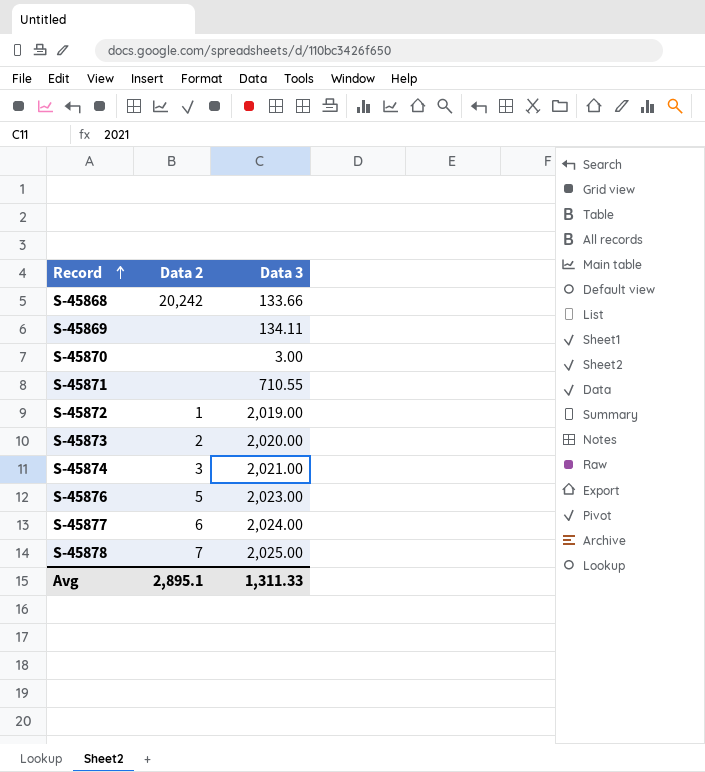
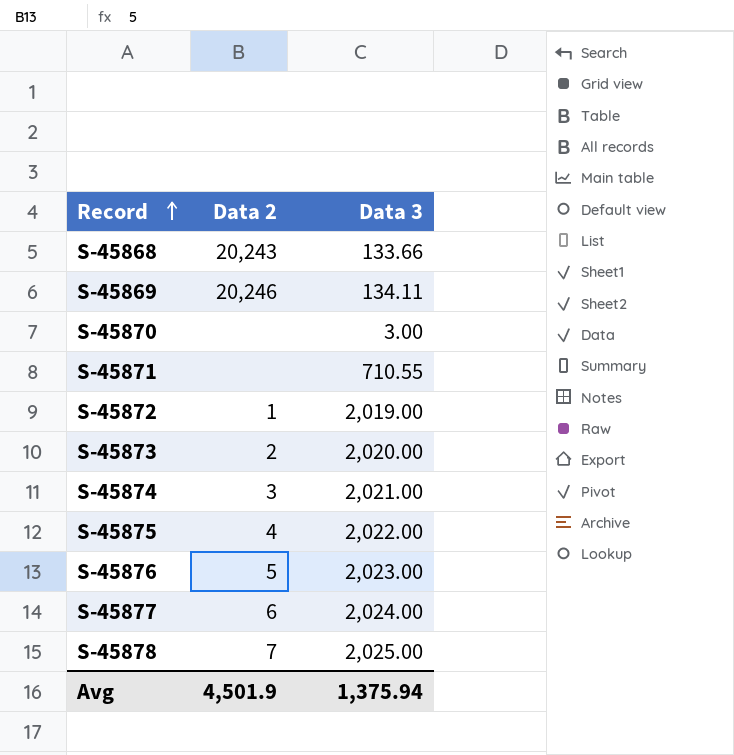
S-45868 | Data 2: 20,242 -> 20,243
S-45869 | Data 2: none -> 20,246
row S-45875: none -> 4 | 2,022.00
Avg | Data 2: 2,895.1 -> 4,501.9
Avg | Data 3: 1,311.33 -> 1,375.94

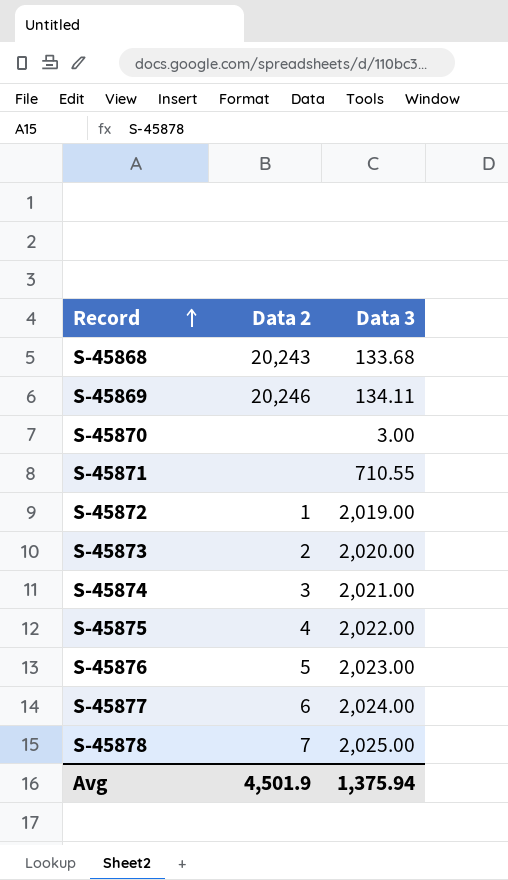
S-45868 | Data 3: 133.66 -> 133.68

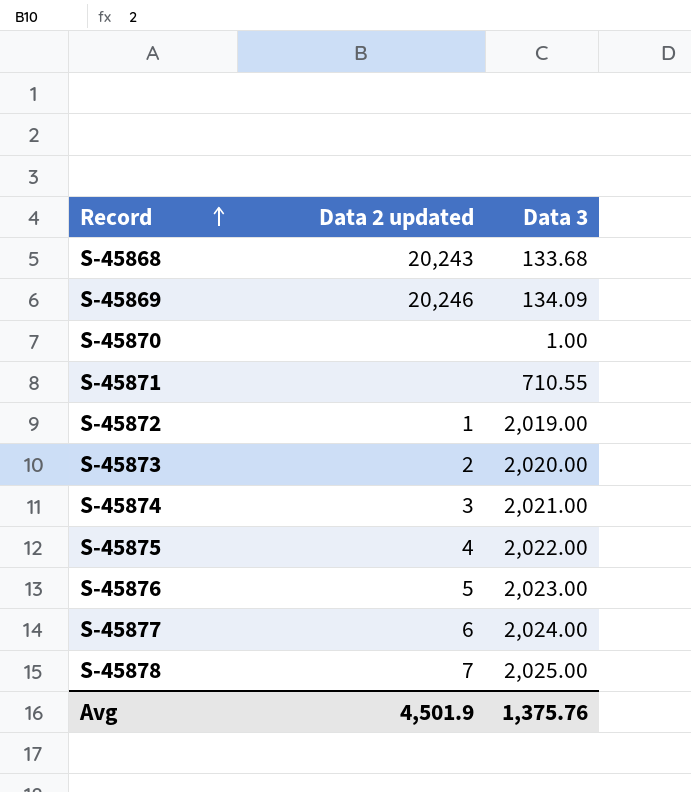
column name: Data 2 -> Data 2 updated
S-45869 | Data 3: 134.11 -> 134.09
S-45870 | Data 3: 3.00 -> 1.00
Avg | Data 3: 1,375.94 -> 1,375.76

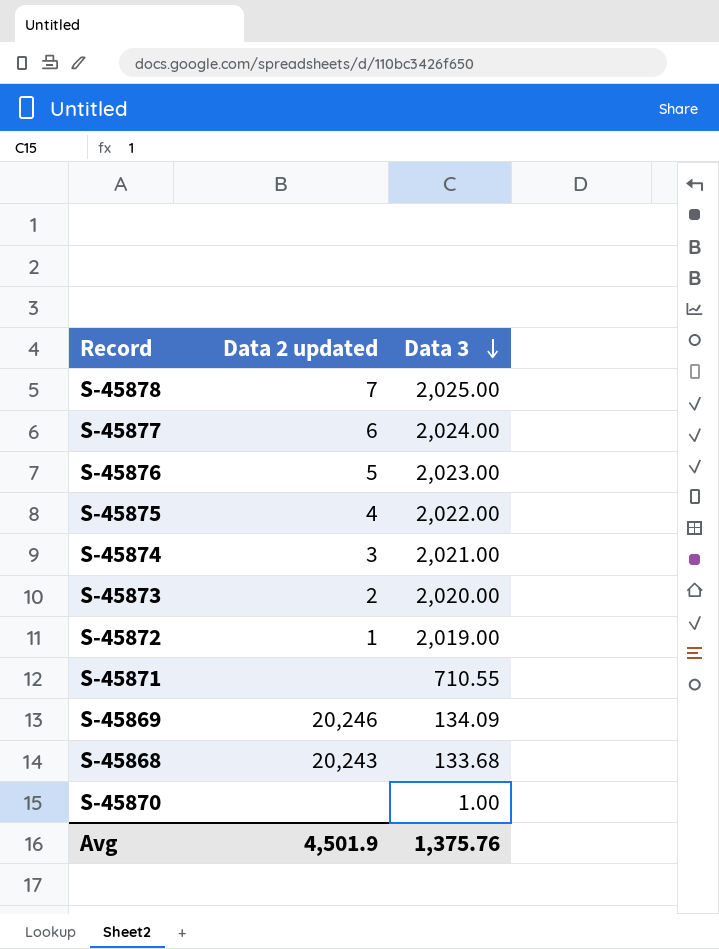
row order: Record ascending -> Data 3 descending

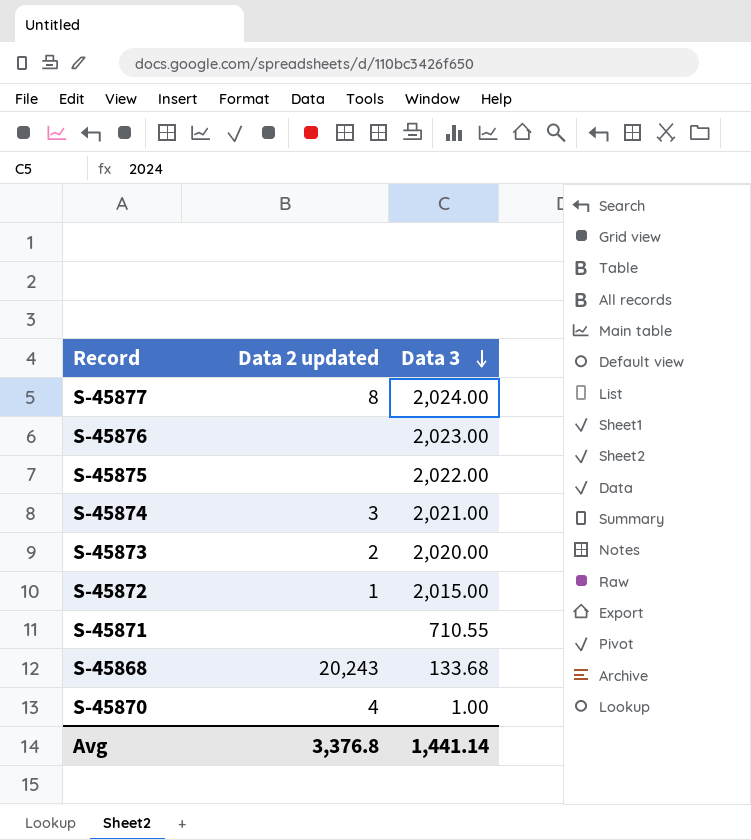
row S-45878: 7 | 2,025.00 -> none
row S-45869: 20,246 | 134.09 -> none
S-45877 | Data 2 updated: 6 -> 8
S-45876 | Data 2 updated: 5 -> none
S-45875 | Data 2 updated: 4 -> none
S-45872 | Data 3: 2,019.00 -> 2,015.00
S-45870 | Data 2 updated: none -> 4
Avg | Data 2 updated: 4,501.9 -> 3,376.8
Avg | Data 3: 1,375.76 -> 1,441.14

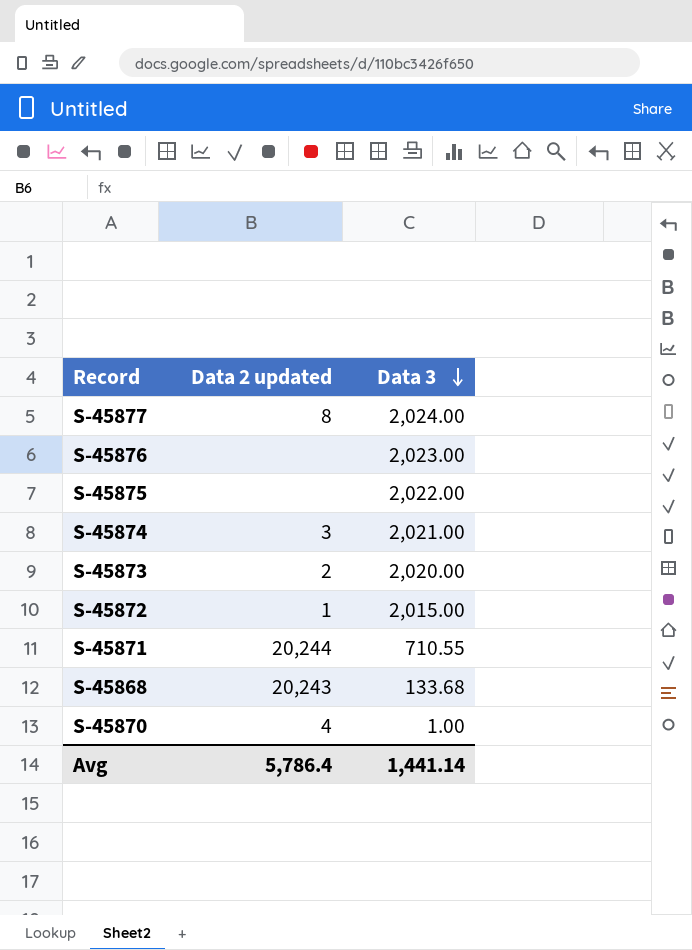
S-45871 | Data 2 updated: none -> 20,244
Avg | Data 2 updated: 3,376.8 -> 5,786.4

